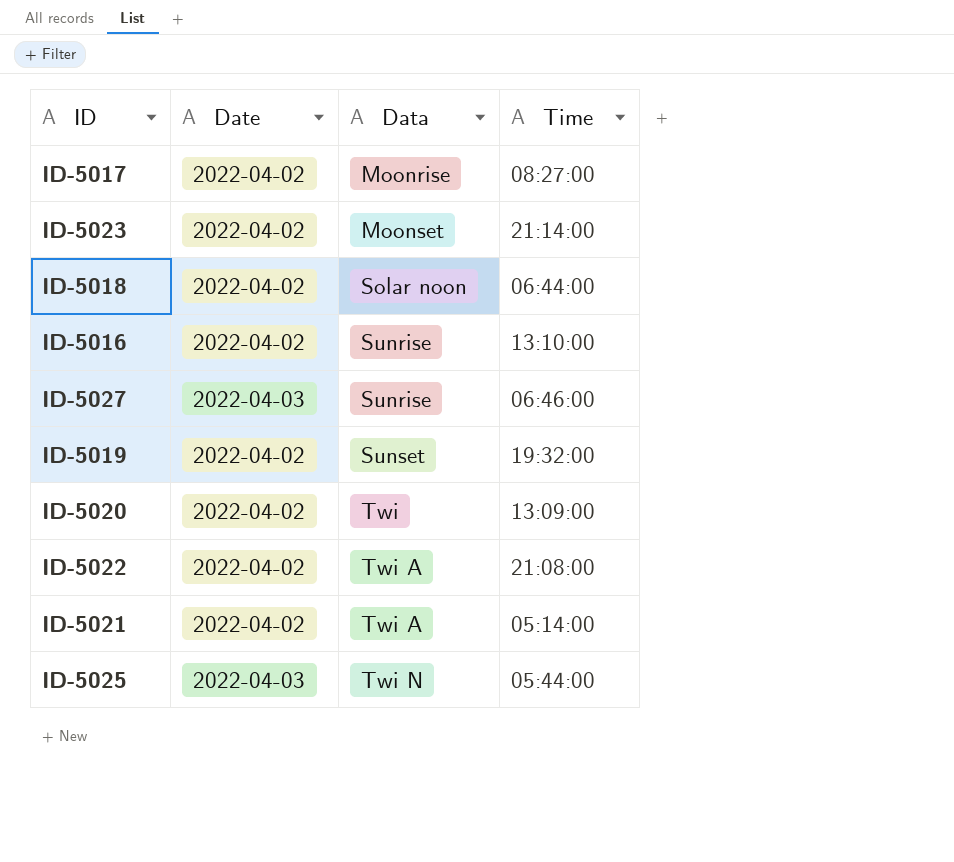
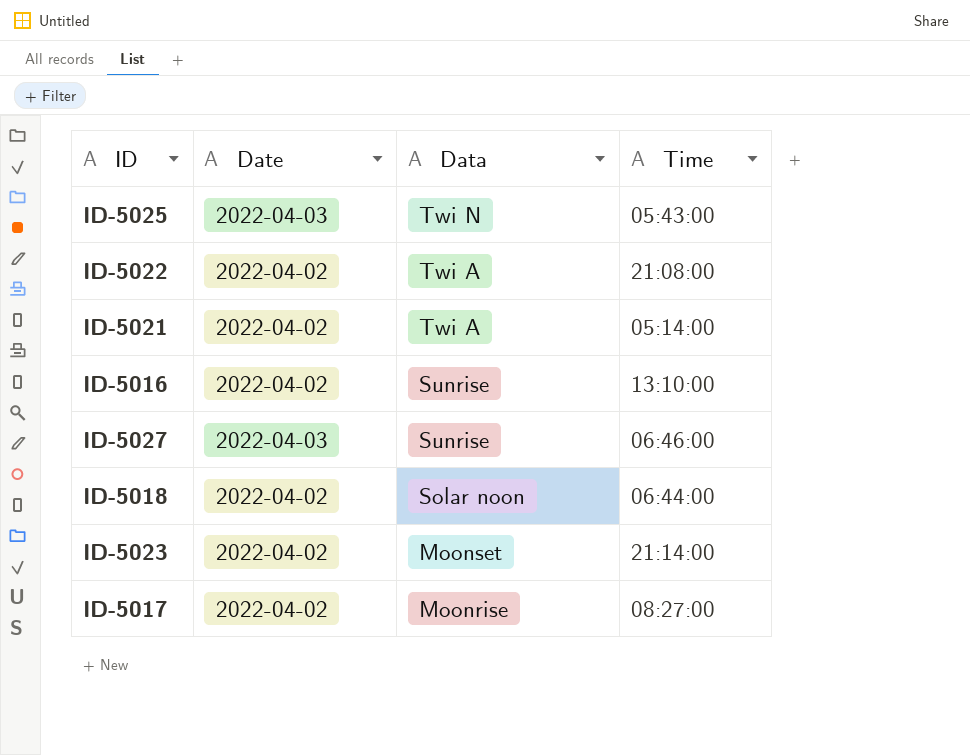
row order: Data ascending -> Data descending
row ID-5019: 2022-04-02 | Sunset | 19:32:00 -> none
row ID-5020: 2022-04-02 | Twi | 13:09:00 -> none
ID-5025 | Time: 05:44:00 -> 05:43:00

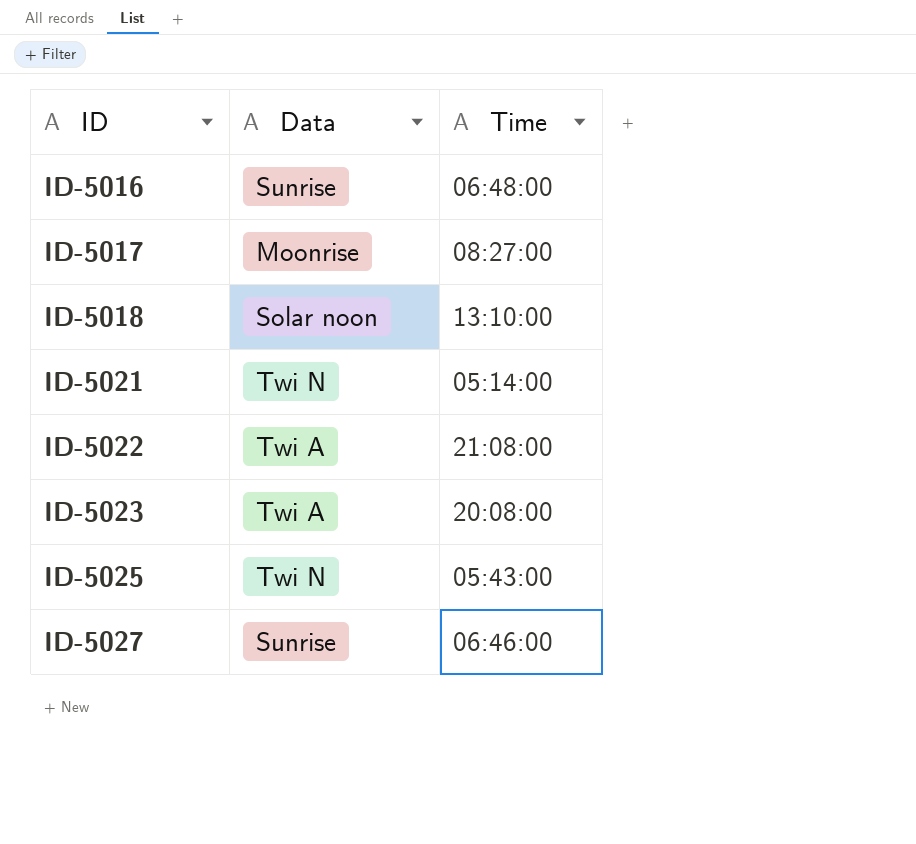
row order: Data descending -> ID ascending
column Date | position: 2 -> none
ID-5016 | Time: 13:10:00 -> 06:48:00
ID-5018 | Time: 06:44:00 -> 13:10:00
ID-5021 | Data: Twi A -> Twi N
ID-5023 | Data: Moonset -> Twi A
ID-5023 | Time: 21:14:00 -> 20:08:00

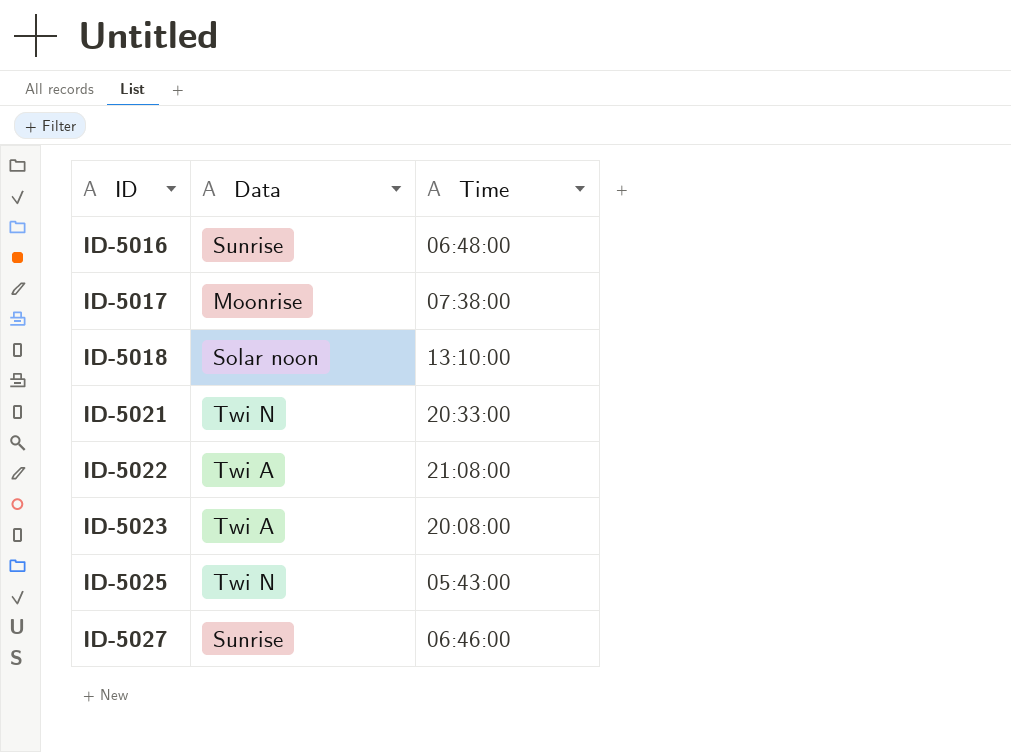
ID-5017 | Time: 08:27:00 -> 07:38:00
ID-5021 | Time: 05:14:00 -> 20:33:00

